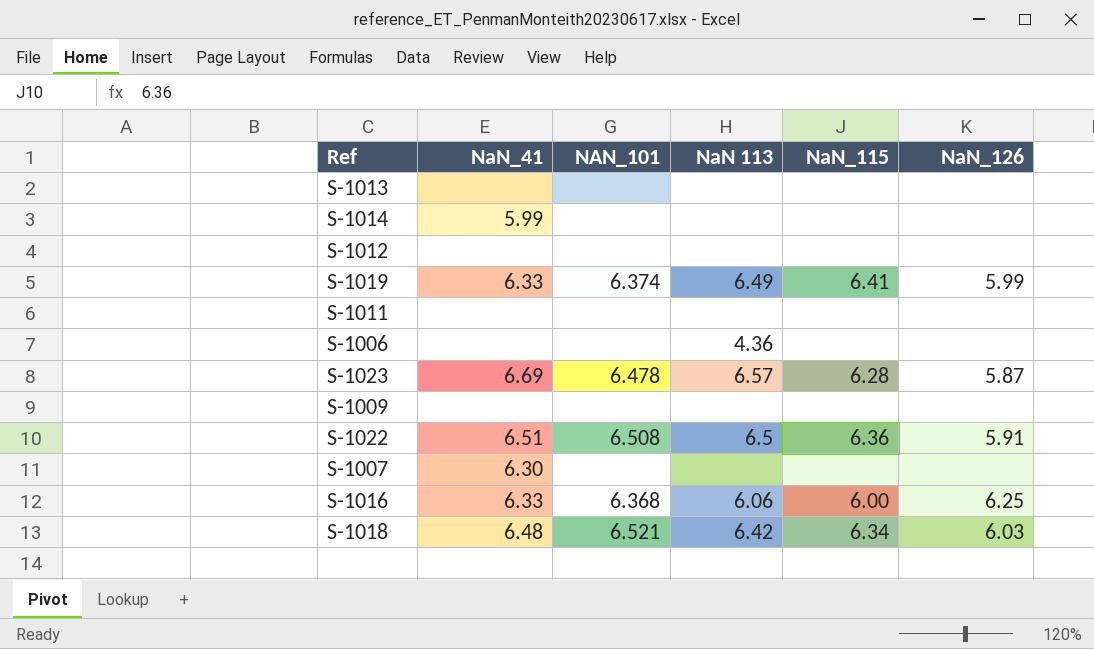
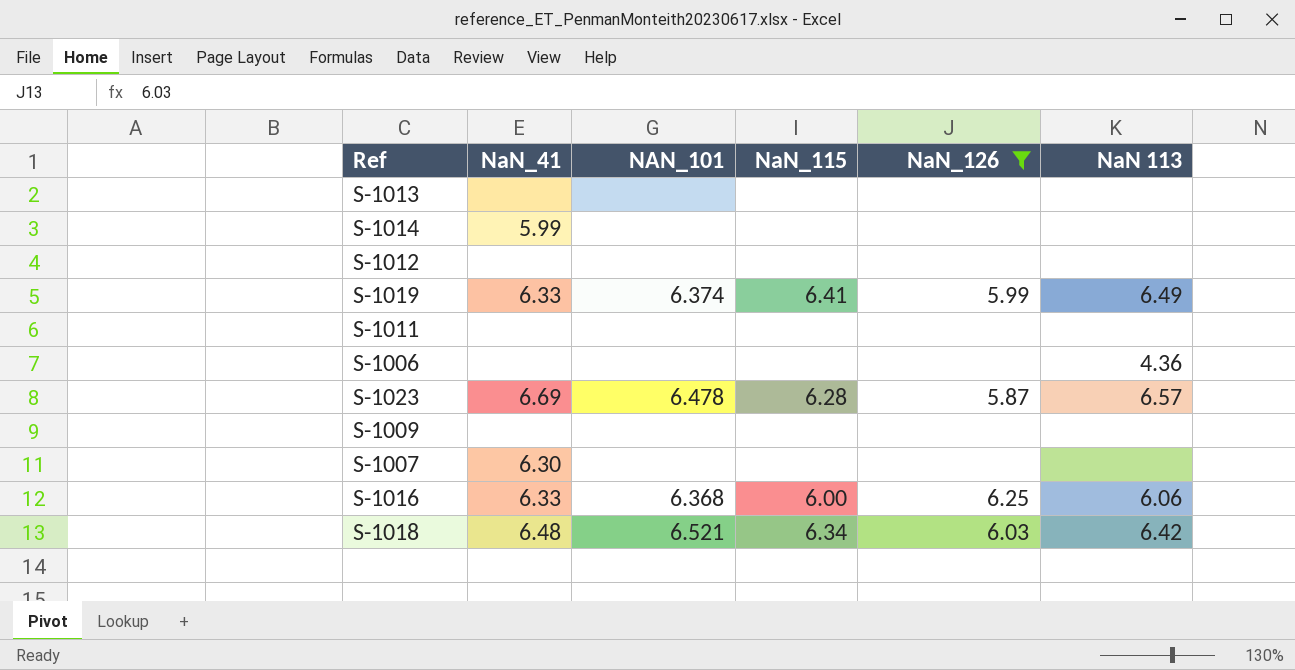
filter: none -> NaN_126 != 5.91
column NaN 113 | position: 4 -> 6

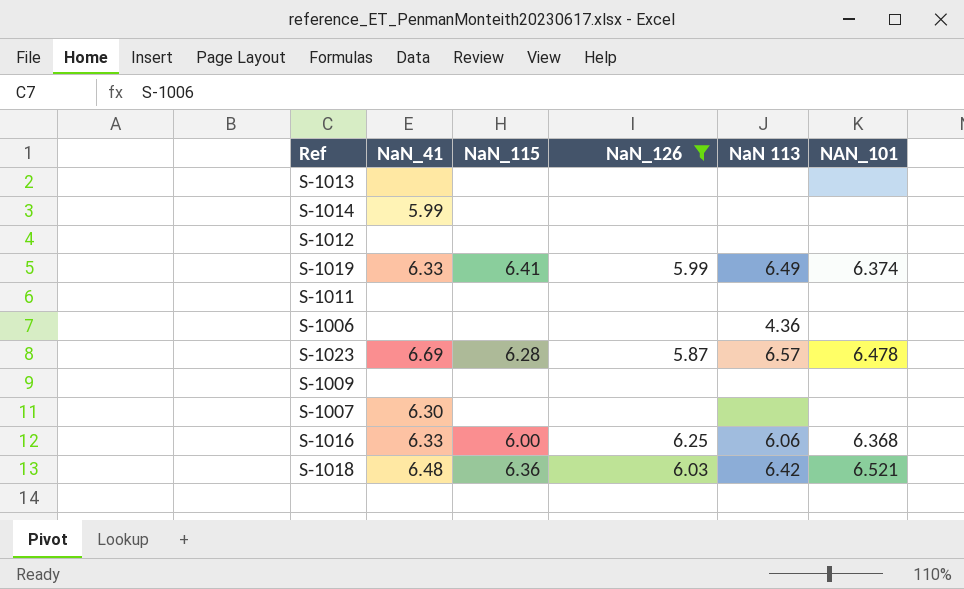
column NAN_101 | position: 3 -> 6
S-1018 | NaN_115: 6.34 -> 6.36

